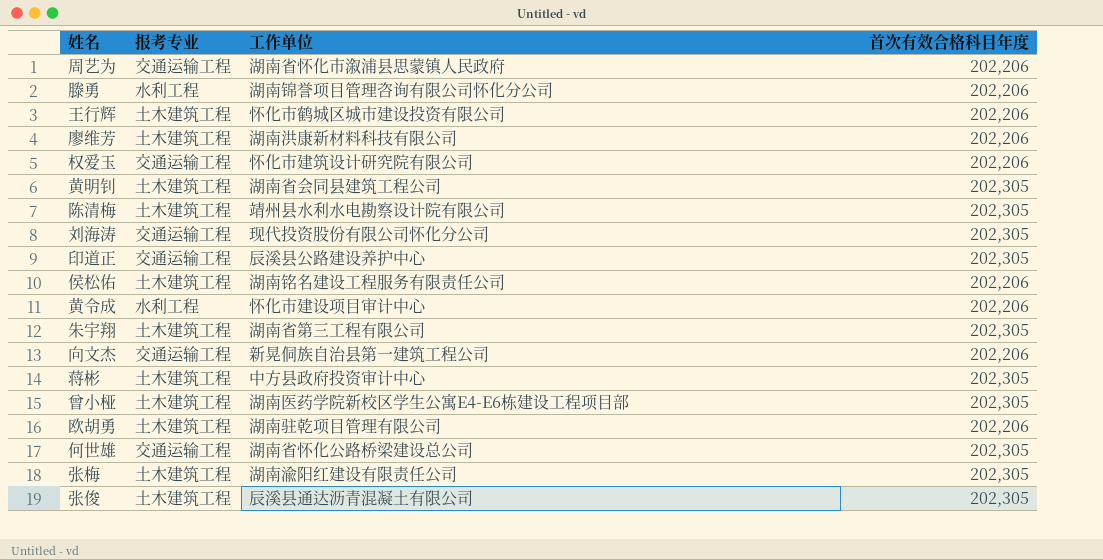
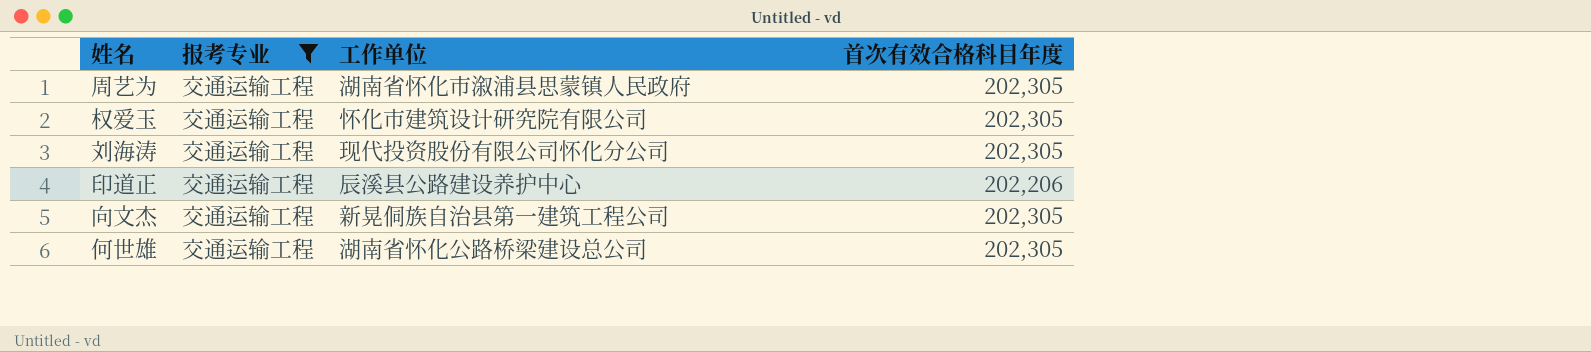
filter: none -> 报考专业 = 交通运输工程
周艺为 | 首次有效合格科目年度: 202,206 -> 202,305
权爱玉 | 首次有效合格科目年度: 202,206 -> 202,305
印道正 | 首次有效合格科目年度: 202,305 -> 202,206
向文杰 | 首次有效合格科目年度: 202,206 -> 202,305

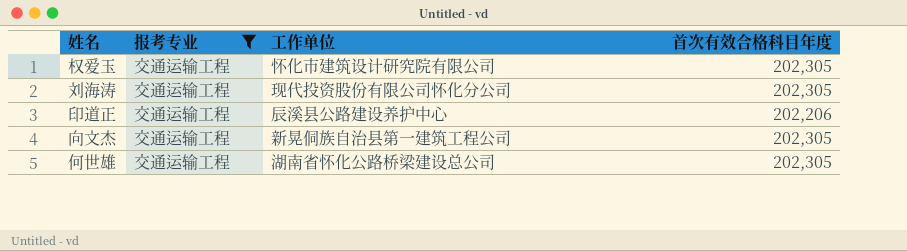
row 周艺为: 交通运输工程 | 湖南省怀化市溆浦县思蒙镇人民政府 | 202,305 -> none

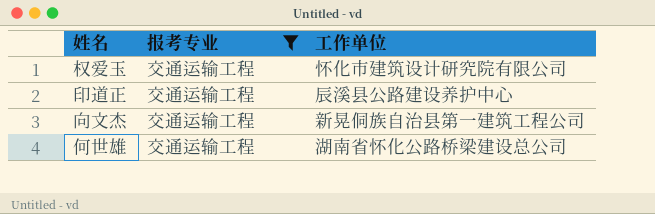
column 首次有效合格科目年度 | position: 4 -> none
row 刘海涛: 交通运输工程 | 现代投资股份有限公司怀化分公司 | 202,305 -> none

